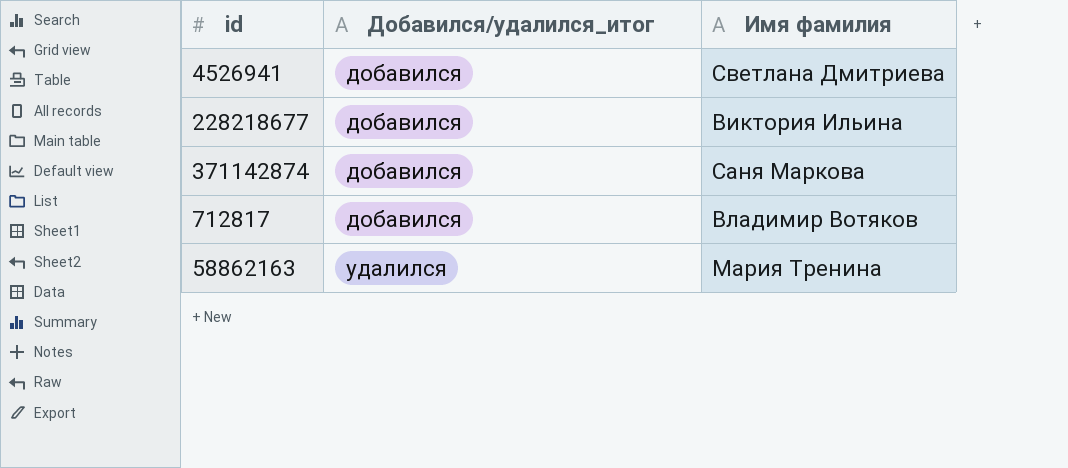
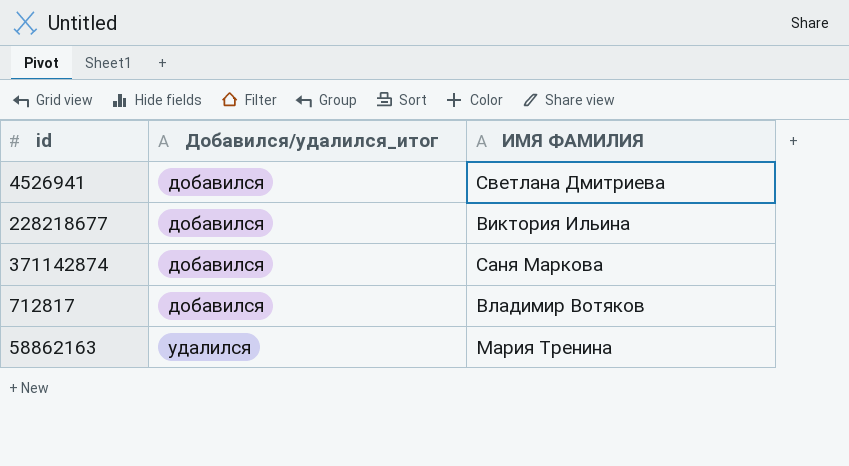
column name: Имя фамилия -> ИМЯ ФАМИЛИЯ

